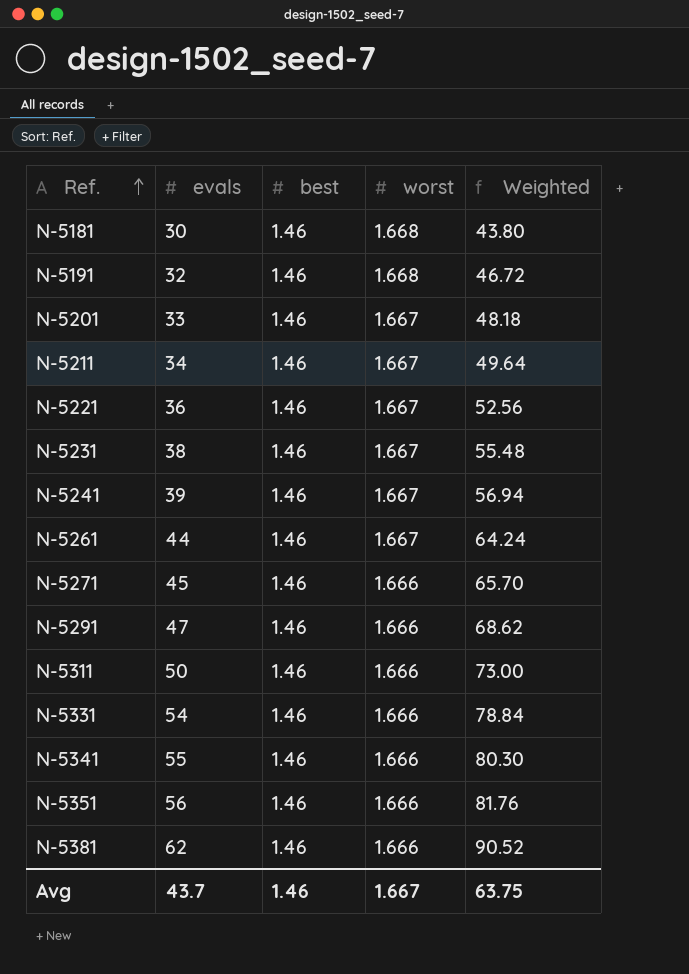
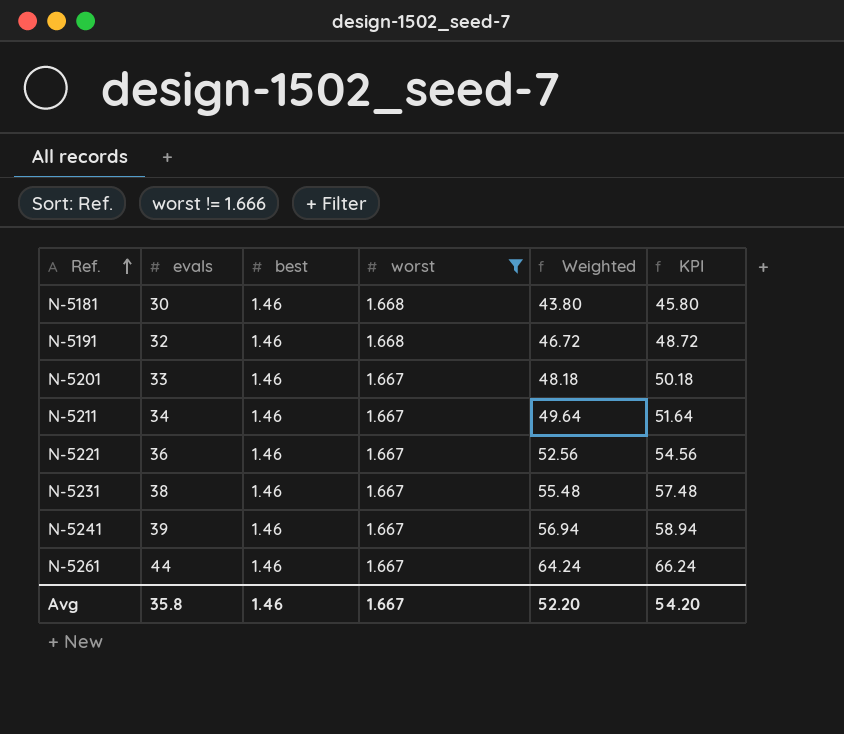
filter: none -> worst != 1.666
column KPI | formula: none -> [Weighted] + 2
Avg | evals: 43.7 -> 35.8
Avg | Weighted: 63.75 -> 52.20

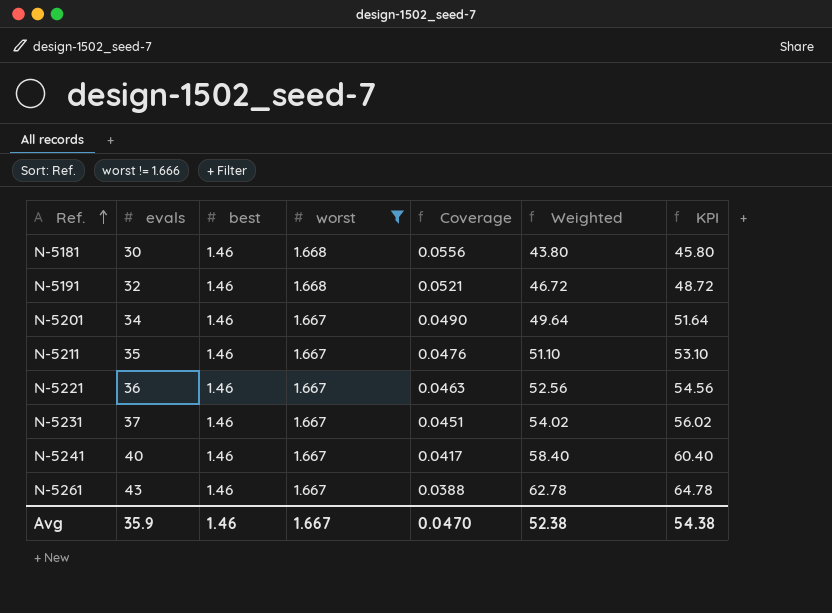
column Coverage | formula: none -> [worst] / [evals]
N-5201 | evals: 33 -> 34
N-5201 | Weighted: 48.18 -> 49.64
N-5201 | KPI: 50.18 -> 51.64
N-5211 | evals: 34 -> 35
N-5211 | Weighted: 49.64 -> 51.10
N-5211 | KPI: 51.64 -> 53.10
N-5231 | evals: 38 -> 37
N-5231 | Weighted: 55.48 -> 54.02
N-5231 | KPI: 57.48 -> 56.02
N-5241 | evals: 39 -> 40
N-5241 | Weighted: 56.94 -> 58.40
N-5241 | KPI: 58.94 -> 60.40
N-5261 | evals: 44 -> 43
N-5261 | Weighted: 64.24 -> 62.78
N-5261 | KPI: 66.24 -> 64.78
Avg | evals: 35.8 -> 35.9
Avg | Weighted: 52.20 -> 52.38
Avg | KPI: 54.20 -> 54.38

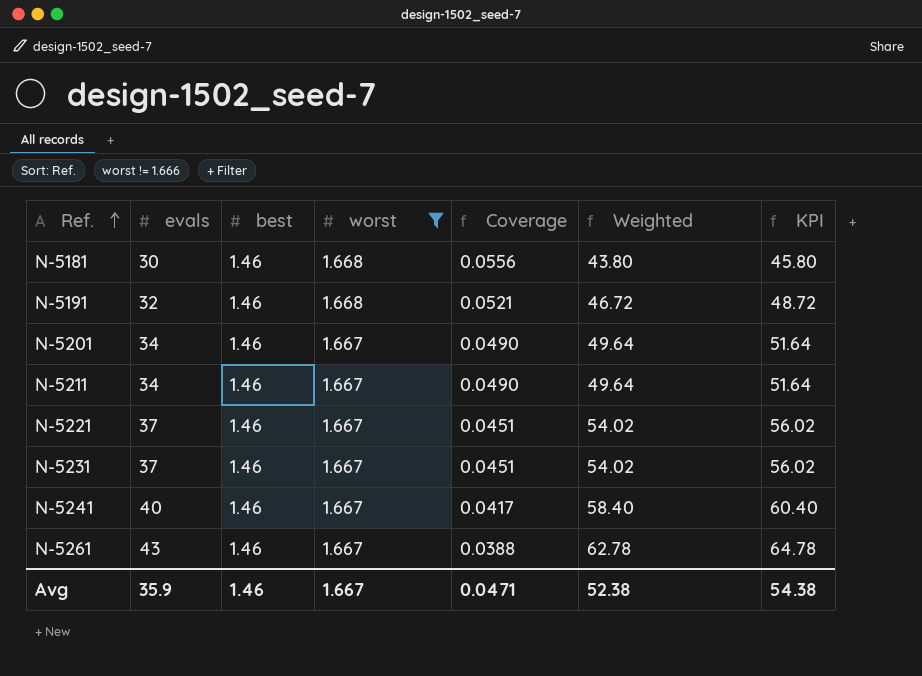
N-5211 | evals: 35 -> 34
N-5211 | Coverage: 0.0476 -> 0.0490
N-5211 | Weighted: 51.10 -> 49.64
N-5211 | KPI: 53.10 -> 51.64
N-5221 | evals: 36 -> 37
N-5221 | Coverage: 0.0463 -> 0.0451
N-5221 | Weighted: 52.56 -> 54.02
N-5221 | KPI: 54.56 -> 56.02
Avg | Coverage: 0.0470 -> 0.0471

